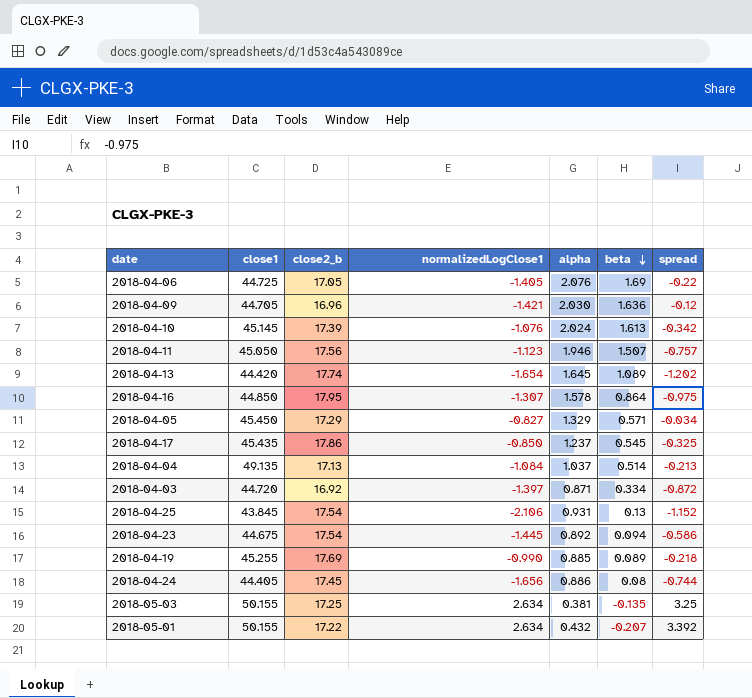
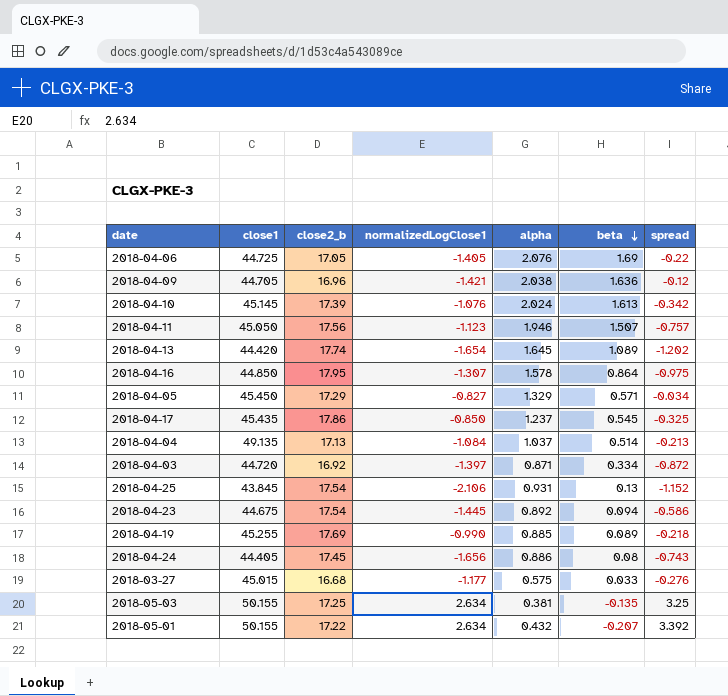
2018-04-09 | alpha: 2.030 -> 2.038
2018-04-24 | spread: -0.744 -> -0.743
row 2018-03-27: none -> 45.015 | 16.68 | -1.177 | 0.575 | 0.033 | -0.276

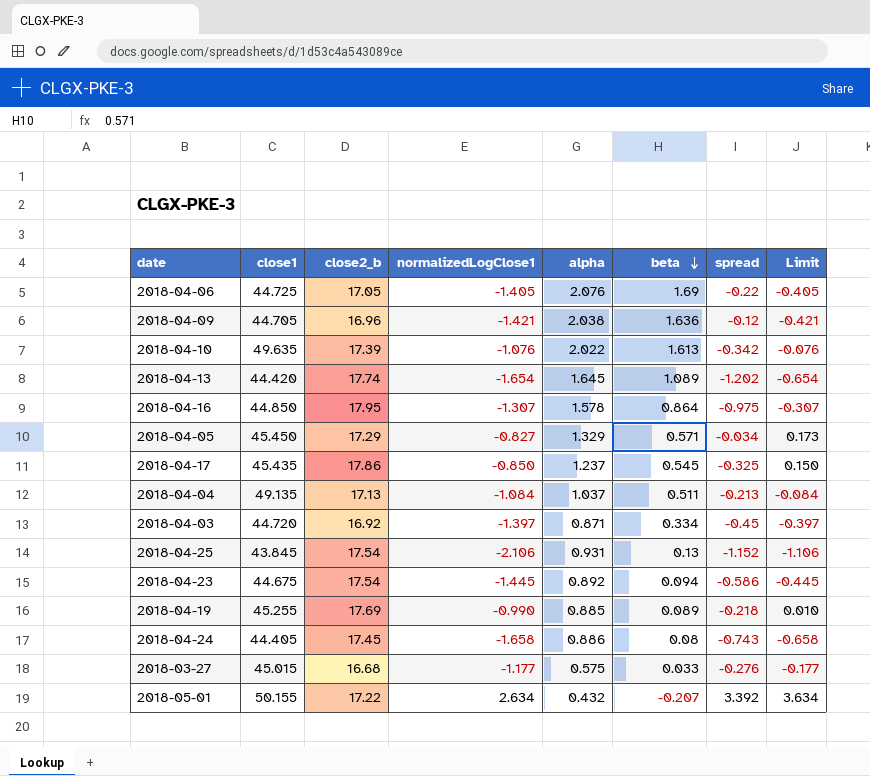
column Limit | formula: none -> [normalizedLogClose1] + 1
row 2018-04-11: 45.050 | 17.56 | -1.123 | 1.946 | 1.507 | -0.757 -> none
row 2018-05-03: 50.155 | 17.25 | 2.634 | 0.381 | -0.135 | 3.25 -> none
2018-04-10 | close1: 45.145 -> 49.635
2018-04-10 | alpha: 2.024 -> 2.022
2018-04-04 | beta: 0.514 -> 0.511
2018-04-03 | spread: -0.872 -> -0.45
2018-04-24 | normalizedLogClose1: -1.656 -> -1.658

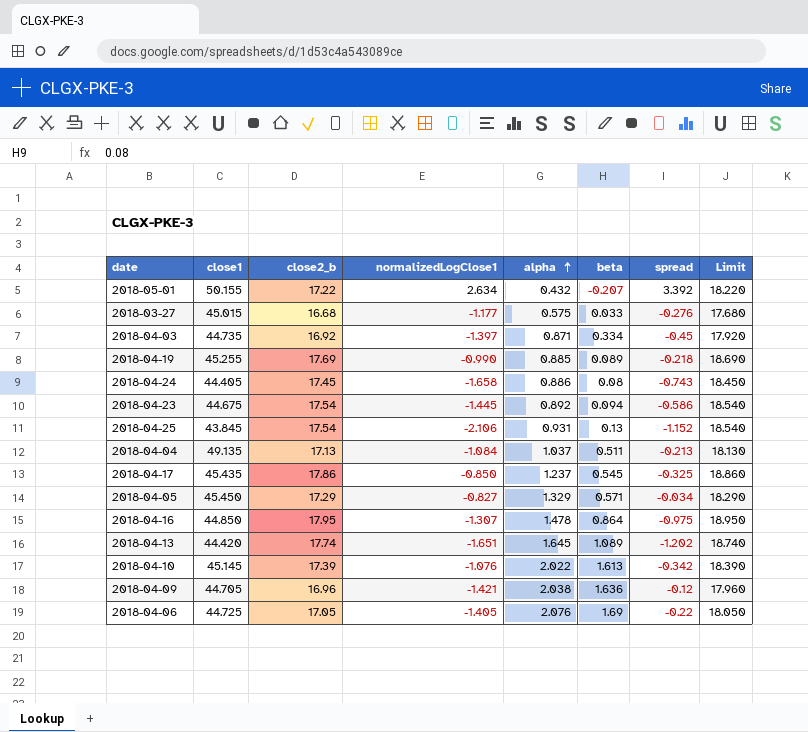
row order: beta descending -> alpha ascending
column Limit | formula: [normalizedLogClose1] + 1 -> [close2_b] + 1
2018-04-03 | close1: 44.720 -> 44.735
2018-04-16 | alpha: 1.578 -> 1.478
2018-04-13 | normalizedLogClose1: -1.654 -> -1.651
2018-04-10 | close1: 49.635 -> 45.145

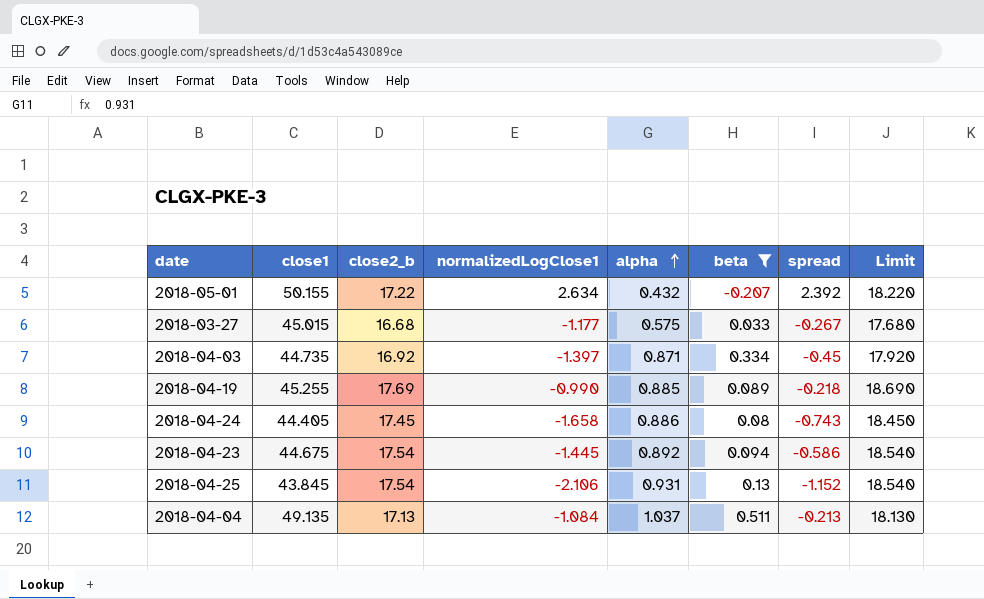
filter: none -> beta <= 0.511
2018-05-01 | spread: 3.392 -> 2.392
2018-03-27 | spread: -0.276 -> -0.267

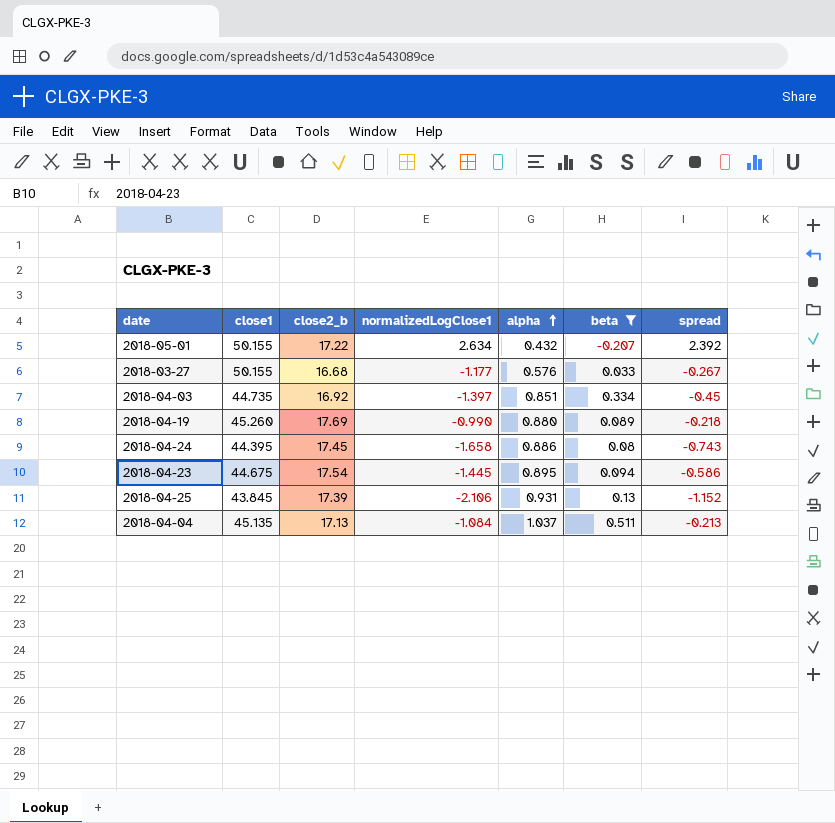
column Limit | formula: [close2_b] + 1 -> none
2018-03-27 | close1: 45.015 -> 50.155
2018-03-27 | alpha: 0.575 -> 0.576
2018-04-03 | alpha: 0.871 -> 0.851
2018-04-19 | close1: 45.255 -> 45.260
2018-04-19 | alpha: 0.885 -> 0.880
2018-04-24 | close1: 44.405 -> 44.395
2018-04-23 | alpha: 0.892 -> 0.895
2018-04-25 | close2_b: 17.54 -> 17.39
2018-04-04 | close1: 49.135 -> 45.135

